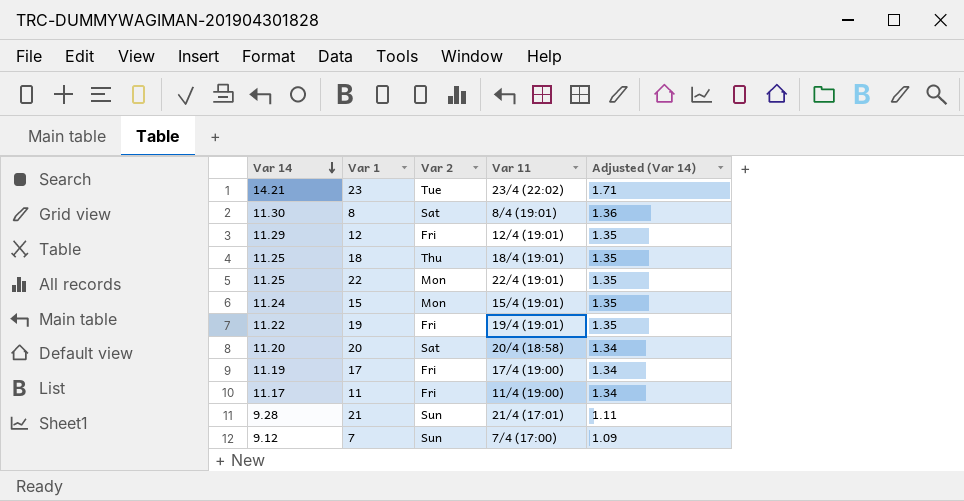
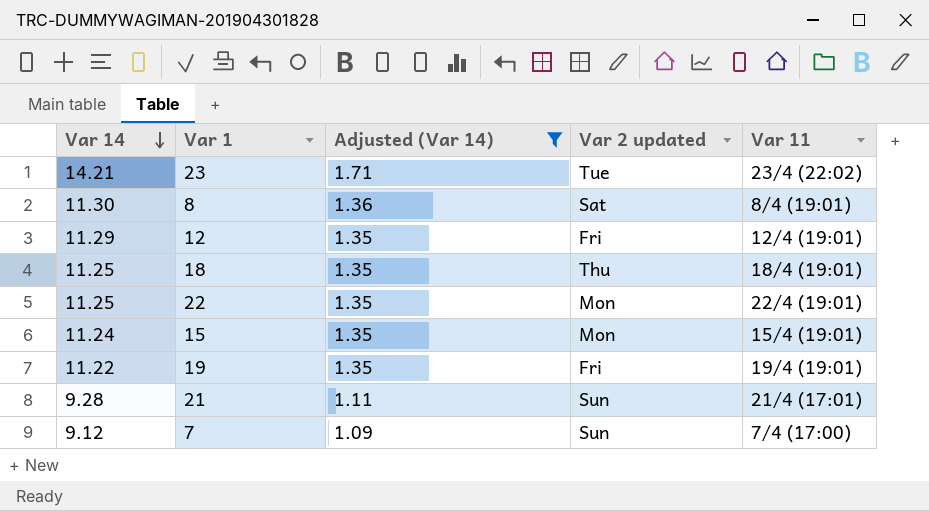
filter: none -> Adjusted (Var 14) != 1.34
column Adjusted (Var 14) | position: 5 -> 3
column name: Var 2 -> Var 2 updated

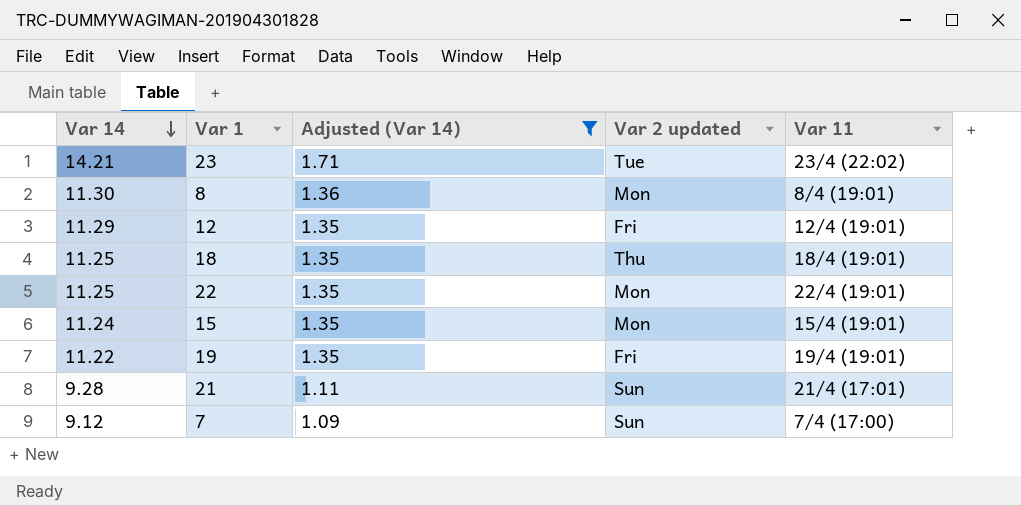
8 | Var 2 updated: Sat -> Mon

